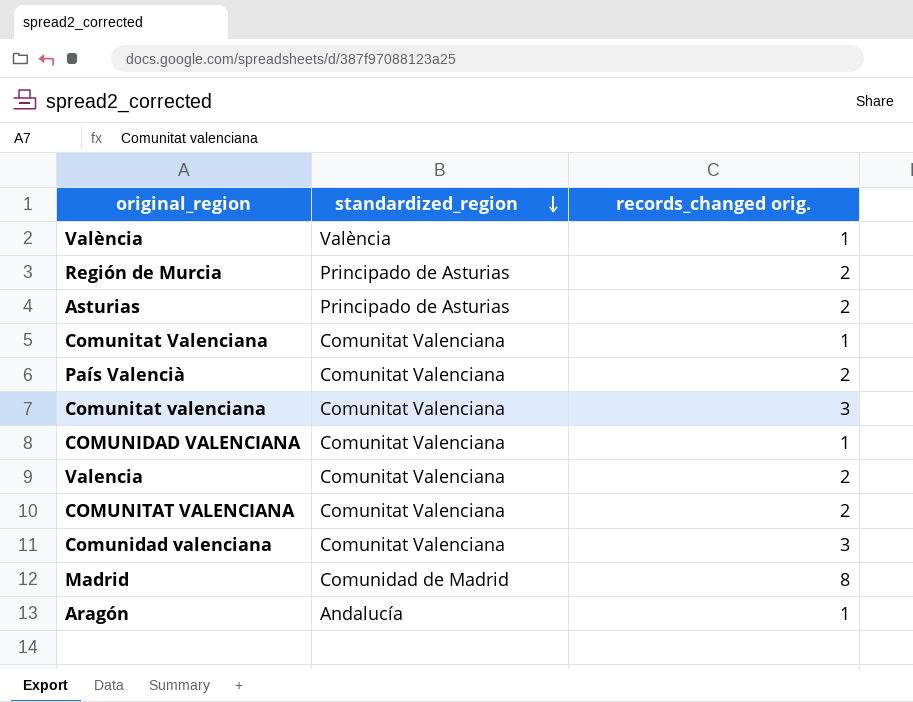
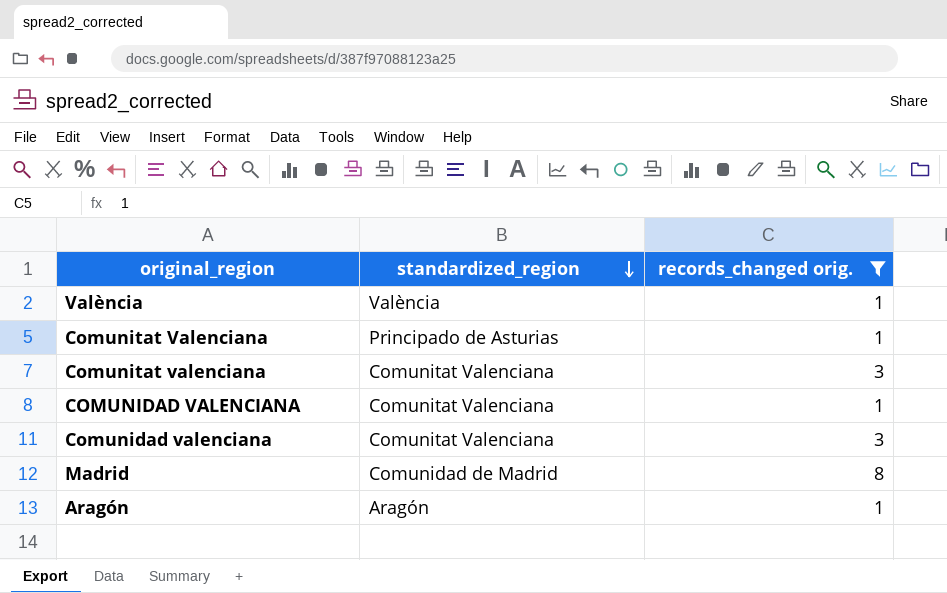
filter: none -> records_changed orig. != 2
Comunitat Valenciana | standardized_region: Comunitat Valenciana -> Principado de Asturias
Aragón | standardized_region: Andalucía -> Aragón

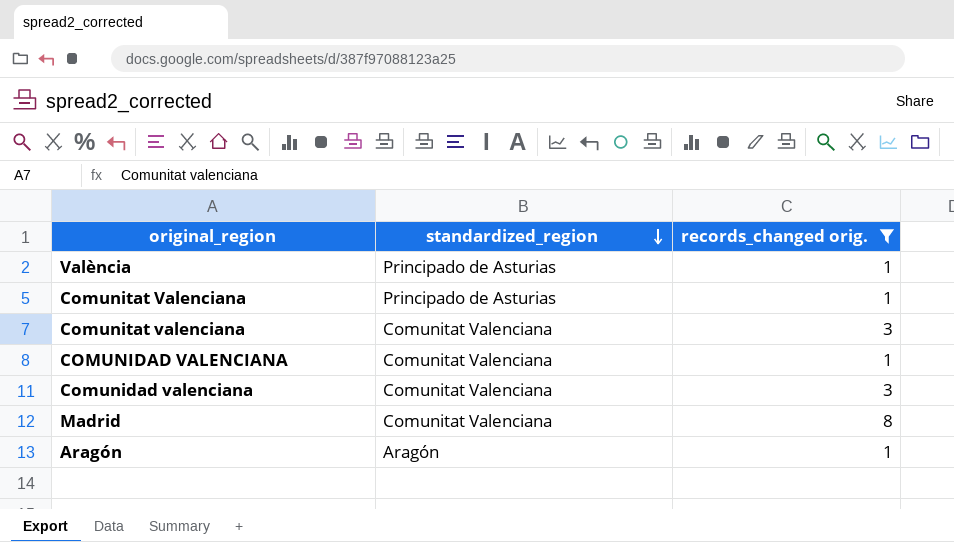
València | standardized_region: València -> Principado de Asturias
Madrid | standardized_region: Comunidad de Madrid -> Comunitat Valenciana

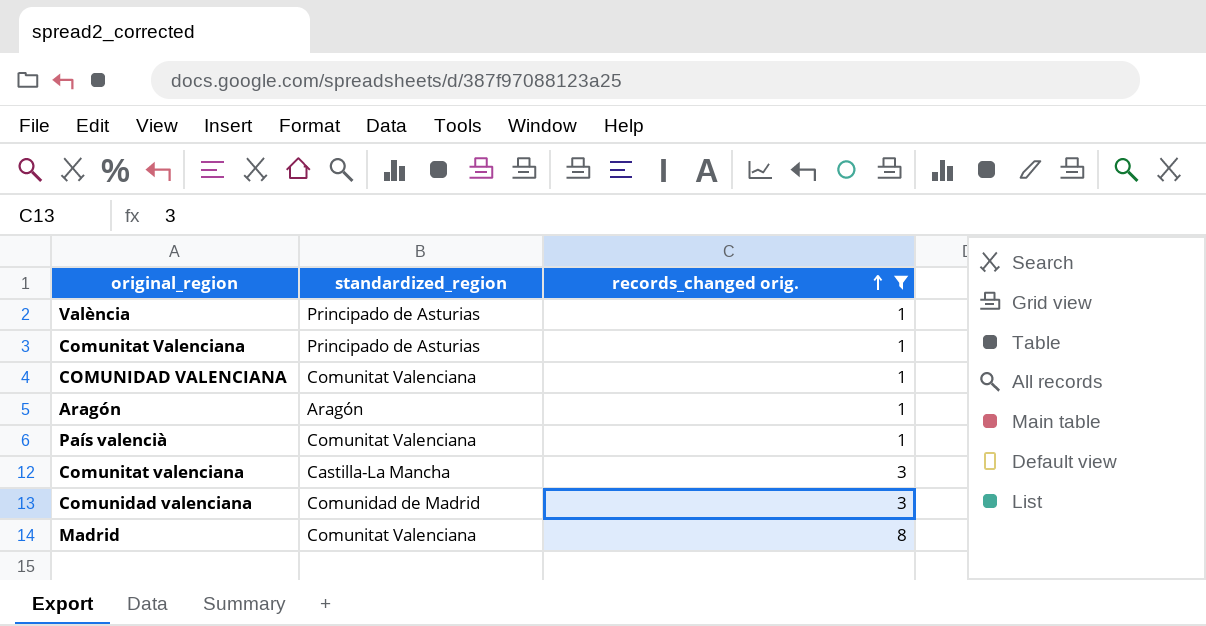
row order: standardized_region descending -> records_changed orig. ascending
row País valencià: none -> Comunitat Valenciana | 1
Comunitat valenciana | standardized_region: Comunitat Valenciana -> Castilla-La Mancha
Comunidad valenciana | standardized_region: Comunitat Valenciana -> Comunidad de Madrid

